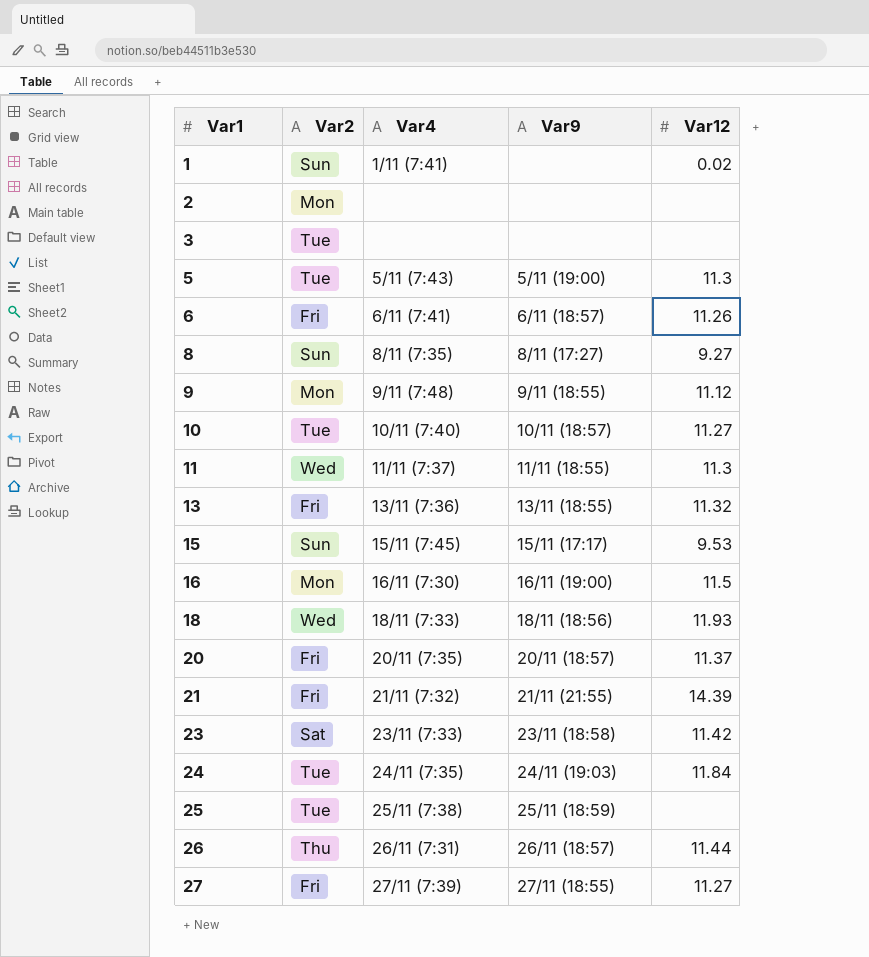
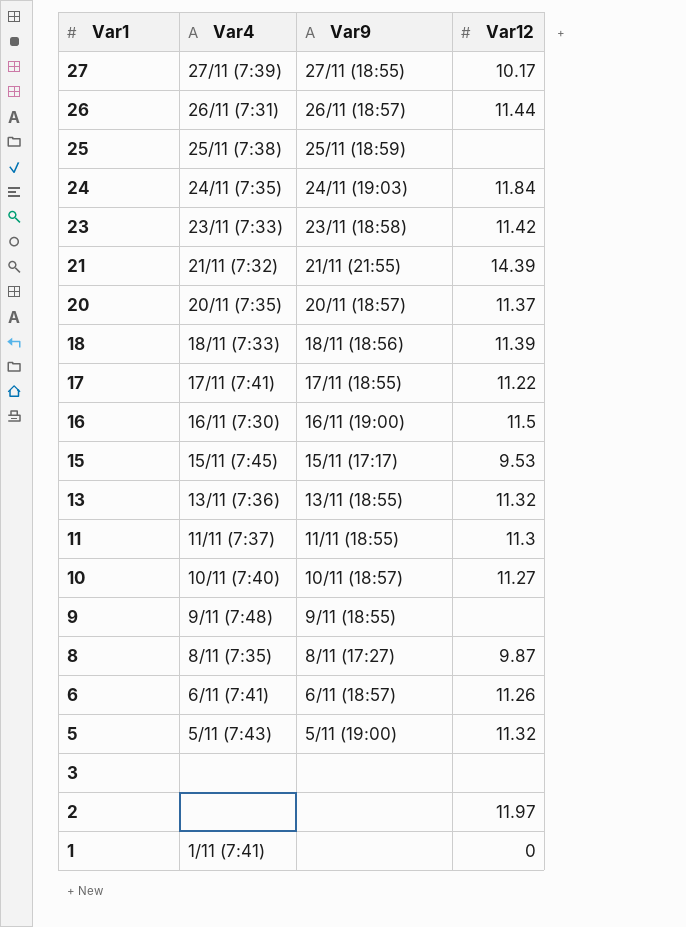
row order: Var1 ascending -> Var1 descending
column Var2 | position: 2 -> none
27 | Var12: 11.27 -> 10.17
18 | Var12: 11.93 -> 11.39
row 17: none -> 17/11 (7:41) | 17/11 (18:55) | 11.22
9 | Var12: 11.12 -> none
8 | Var12: 9.27 -> 9.87
5 | Var12: 11.3 -> 11.32
2 | Var12: none -> 11.97
1 | Var12: 0.02 -> 0

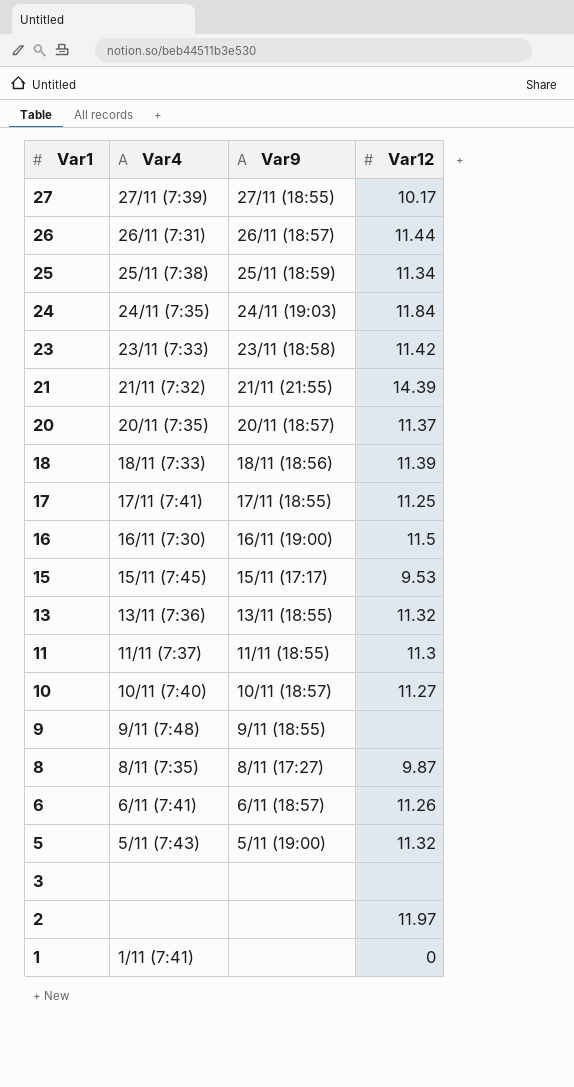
25 | Var12: none -> 11.34
17 | Var12: 11.22 -> 11.25

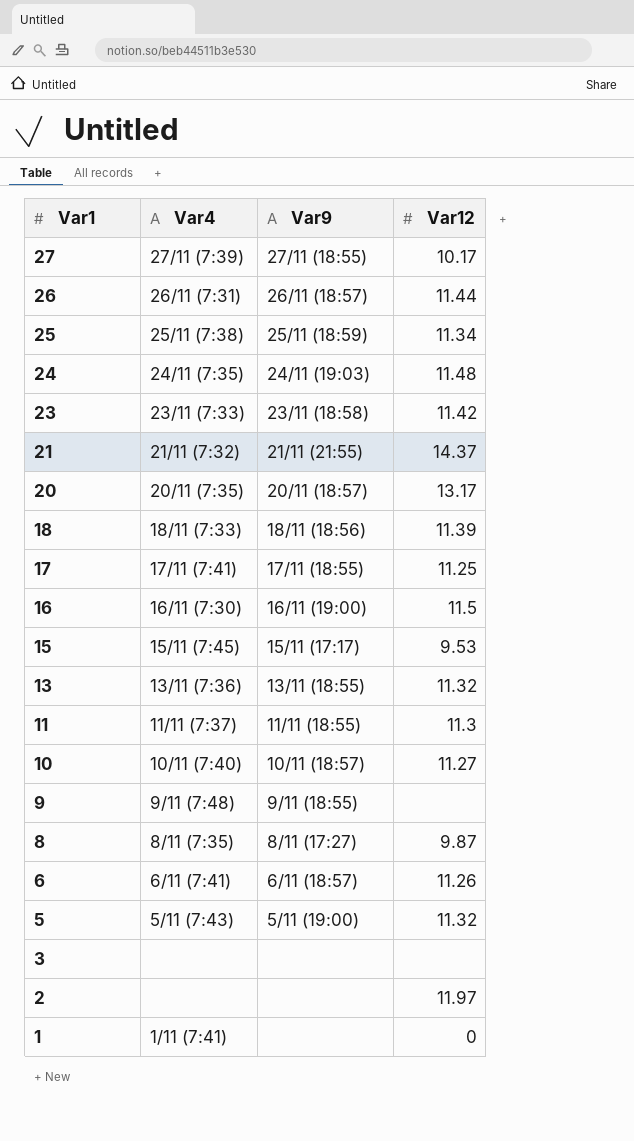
24 | Var12: 11.84 -> 11.48
21 | Var12: 14.39 -> 14.37
20 | Var12: 11.37 -> 13.17

